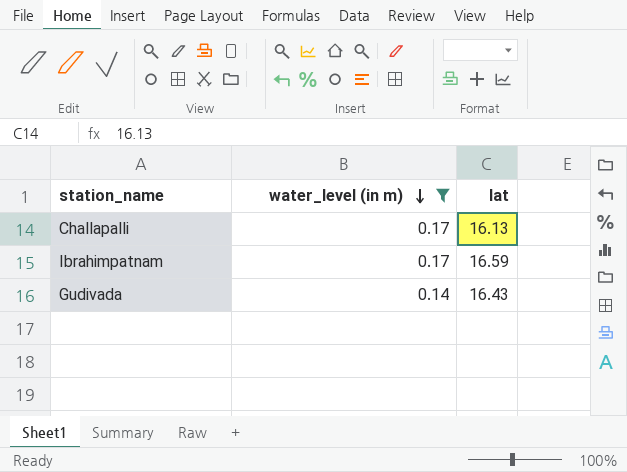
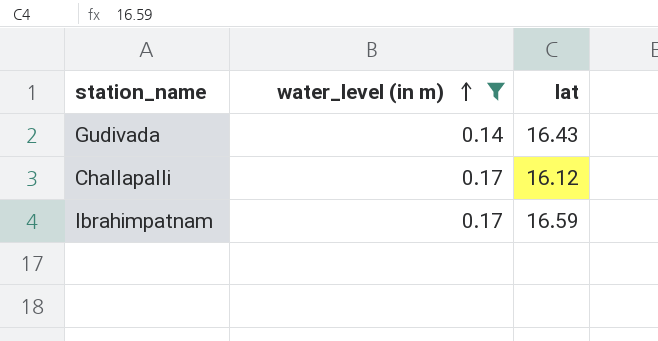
row order: water_level (in m) descending -> water_level (in m) ascending
Challapalli | lat: 16.13 -> 16.12

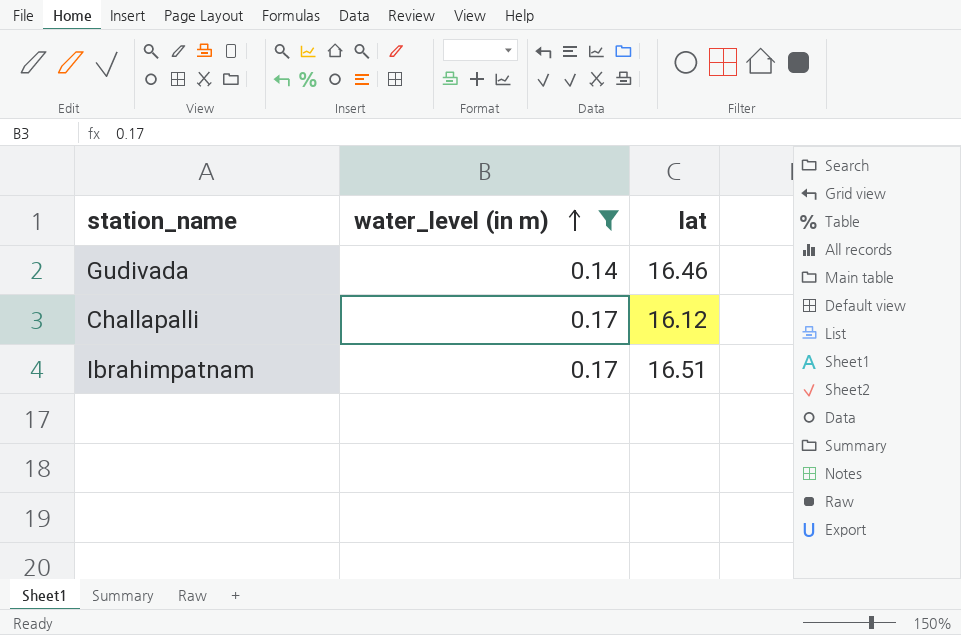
Gudivada | lat: 16.43 -> 16.46
Ibrahimpatnam | lat: 16.59 -> 16.51

